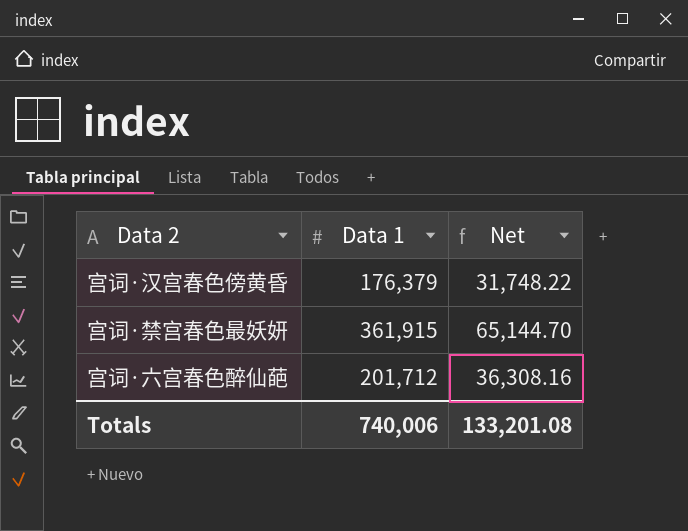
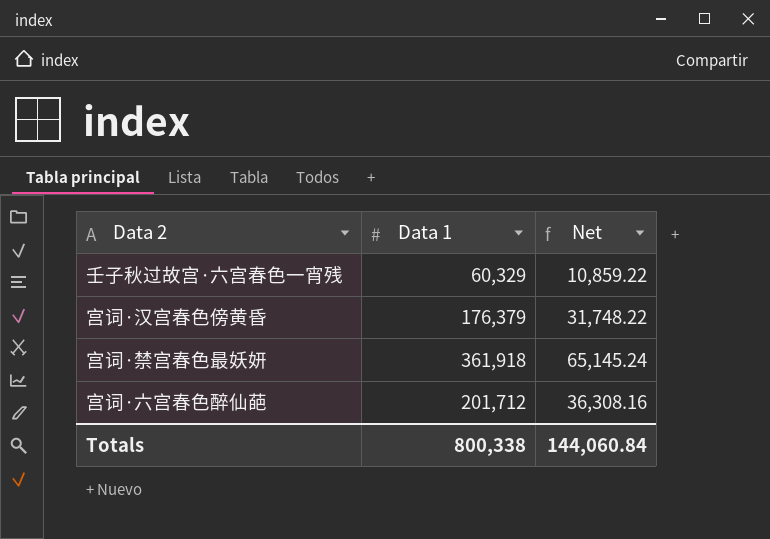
row 壬子秋过故宫·六宫春色一宵残: none -> 60,329 | 10,859.22
宫词·禁宫春色最妖妍 | Data 1: 361,915 -> 361,918
宫词·禁宫春色最妖妍 | Net: 65,144.70 -> 65,145.24
Totals | Data 1: 740,006 -> 800,338
Totals | Net: 133,201.08 -> 144,060.84

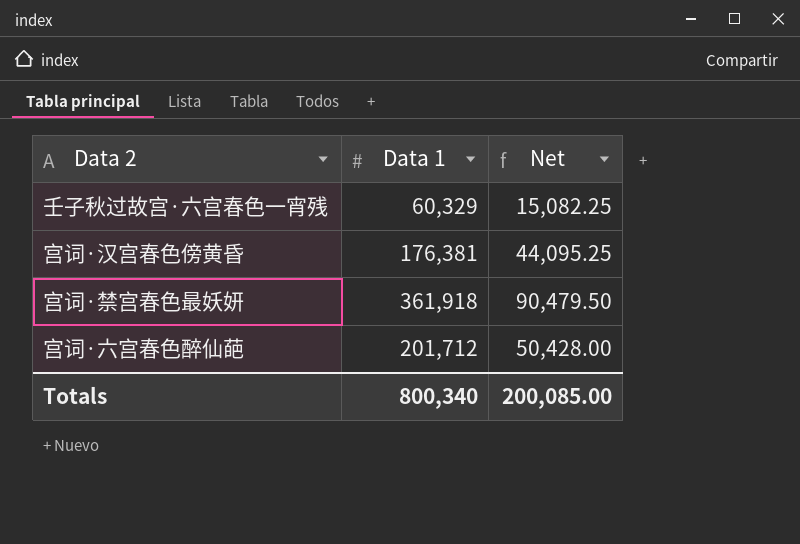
column Net | formula: [Data 1] * 0.18 -> [Data 1] * 0.25
宫词·汉宫春色傍黄昏 | Data 1: 176,379 -> 176,381
Totals | Data 1: 800,338 -> 800,340
Totals | Net: 144,060.84 -> 200,085.00

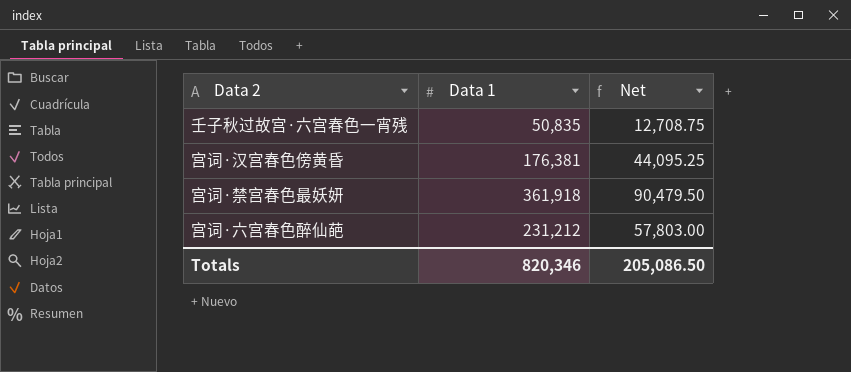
壬子秋过故宫·六宫春色一宵残 | Data 1: 60,329 -> 50,835
壬子秋过故宫·六宫春色一宵残 | Net: 15,082.25 -> 12,708.75
宫词·六宫春色醉仙葩 | Data 1: 201,712 -> 231,212
宫词·六宫春色醉仙葩 | Net: 50,428.00 -> 57,803.00
Totals | Data 1: 800,340 -> 820,346
Totals | Net: 200,085.00 -> 205,086.50

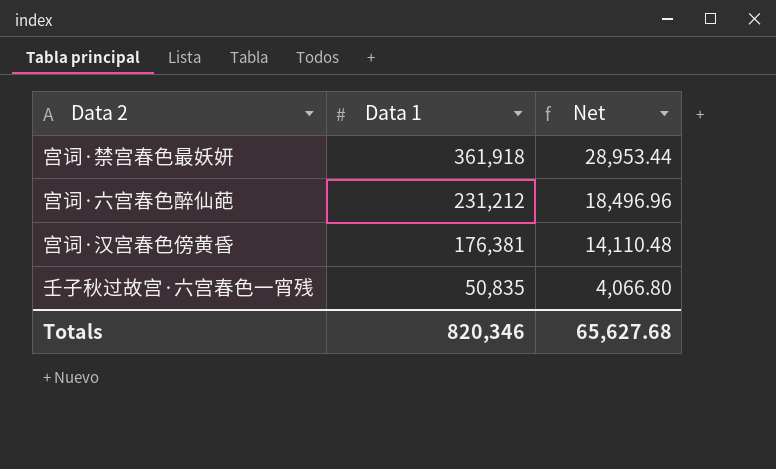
row order: none -> Data 1 descending
column Net | formula: [Data 1] * 0.25 -> [Data 1] * 0.08
Totals | Net: 205,086.50 -> 65,627.68

